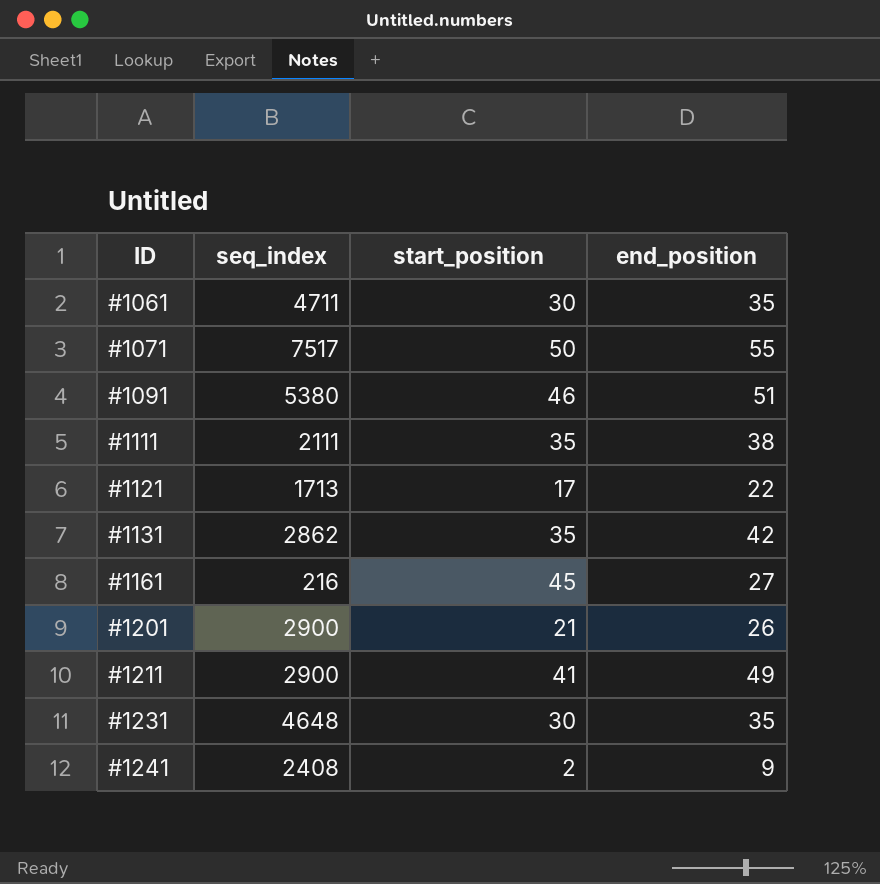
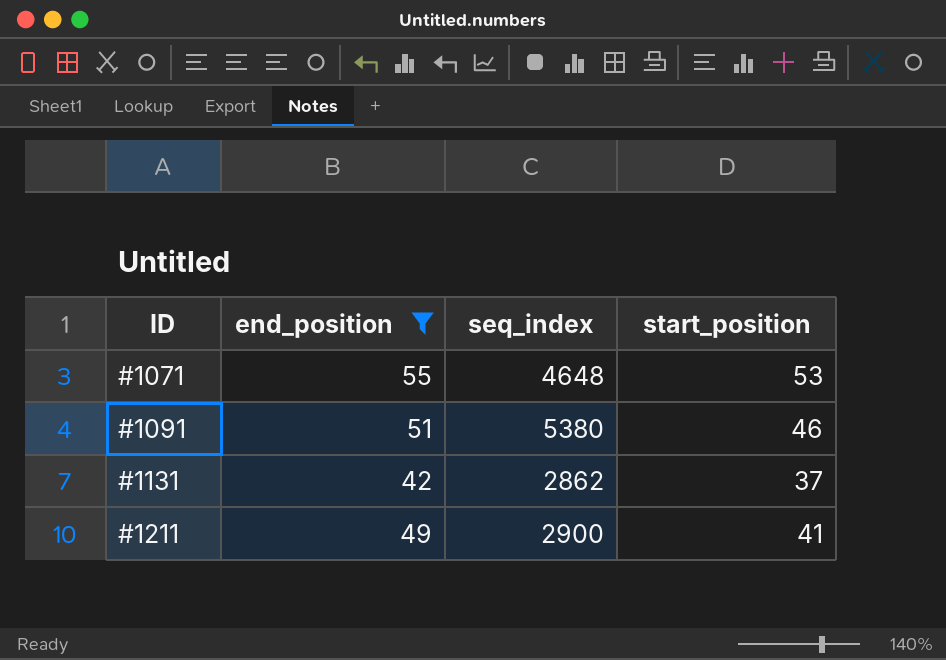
filter: none -> end_position >= 42
column end_position | position: 4 -> 2
#1071 | seq_index: 7517 -> 4648
#1071 | start_position: 50 -> 53
#1131 | start_position: 35 -> 37

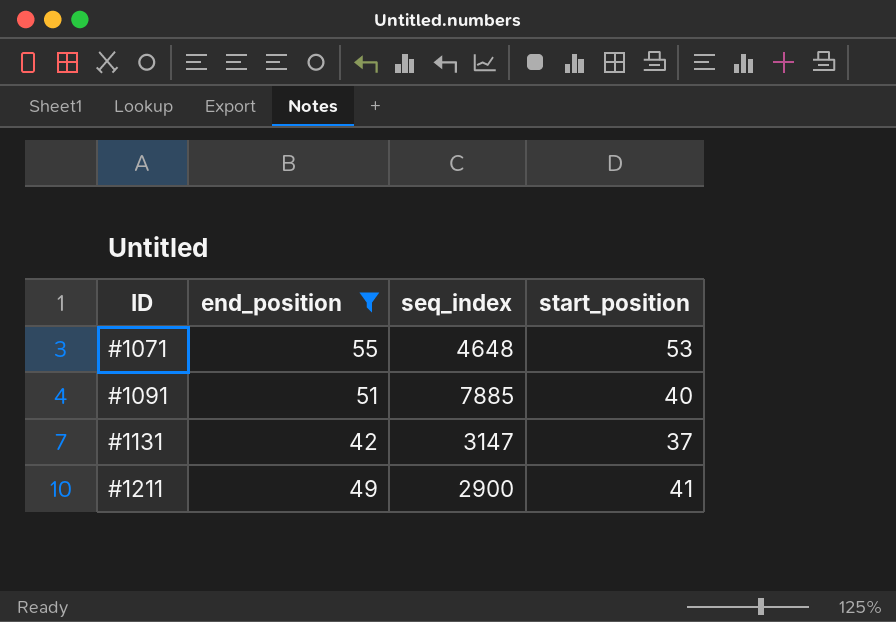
#1091 | seq_index: 5380 -> 7885
#1091 | start_position: 46 -> 40
#1131 | seq_index: 2862 -> 3147

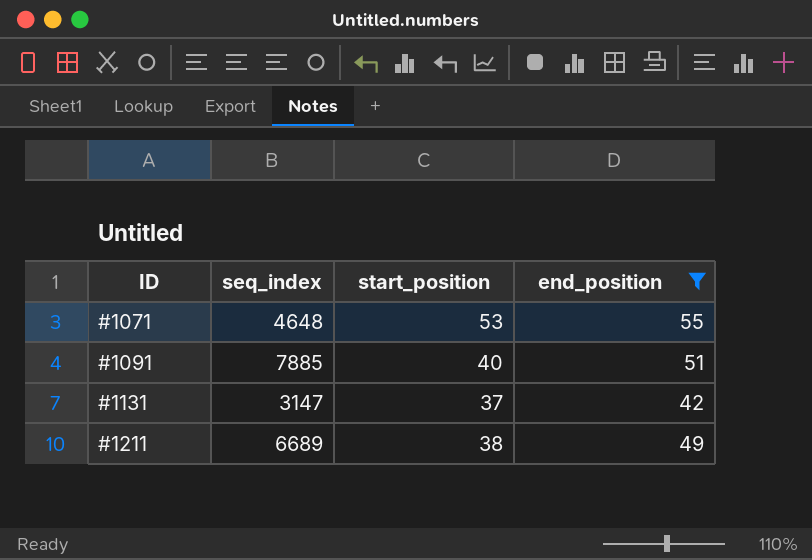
column end_position | position: 2 -> 4
#1211 | seq_index: 2900 -> 6689
#1211 | start_position: 41 -> 38

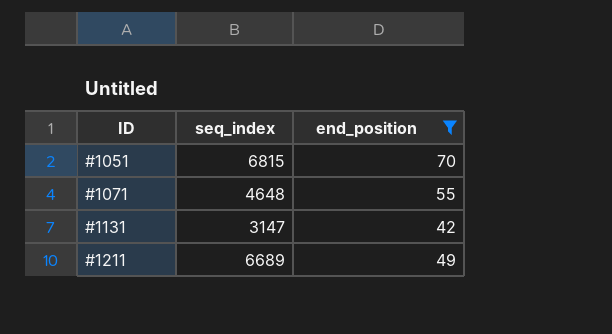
column start_position | position: 3 -> none
row #1091: 7885 | 40 | 51 -> none
row #1051: none -> 6815 | 70

